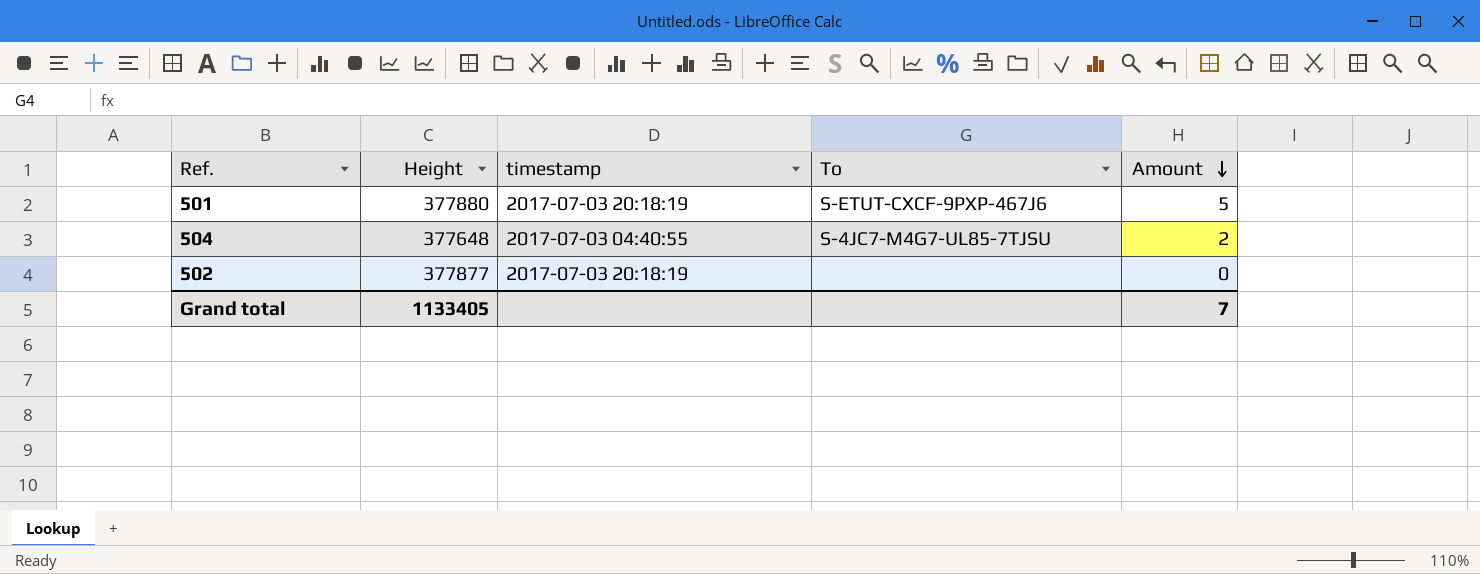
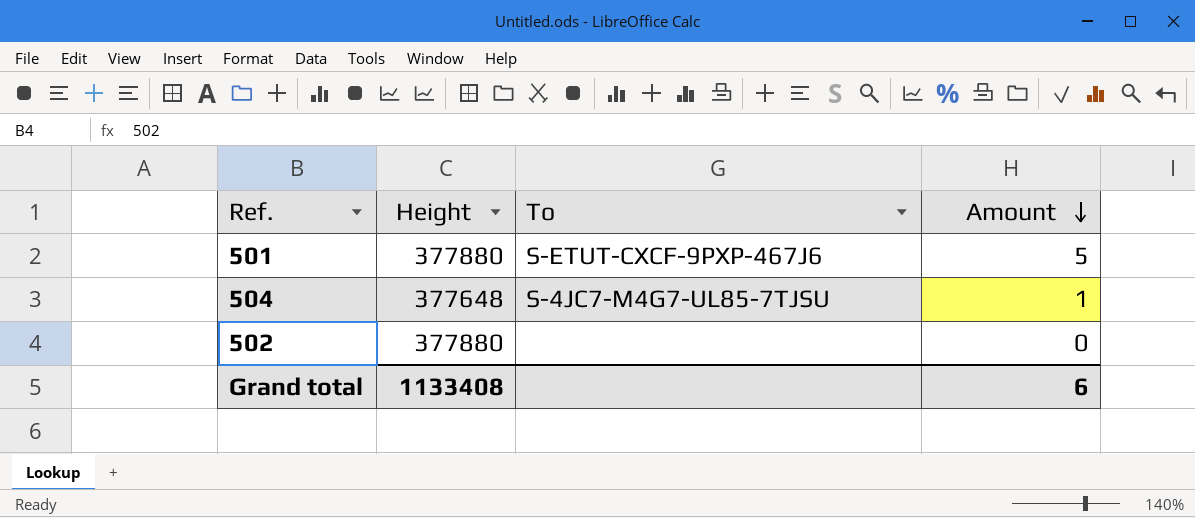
column timestamp | position: 3 -> none
504 | Amount: 2 -> 1
502 | Height: 377877 -> 377880
Grand total | Height: 1133405 -> 1133408
Grand total | Amount: 7 -> 6

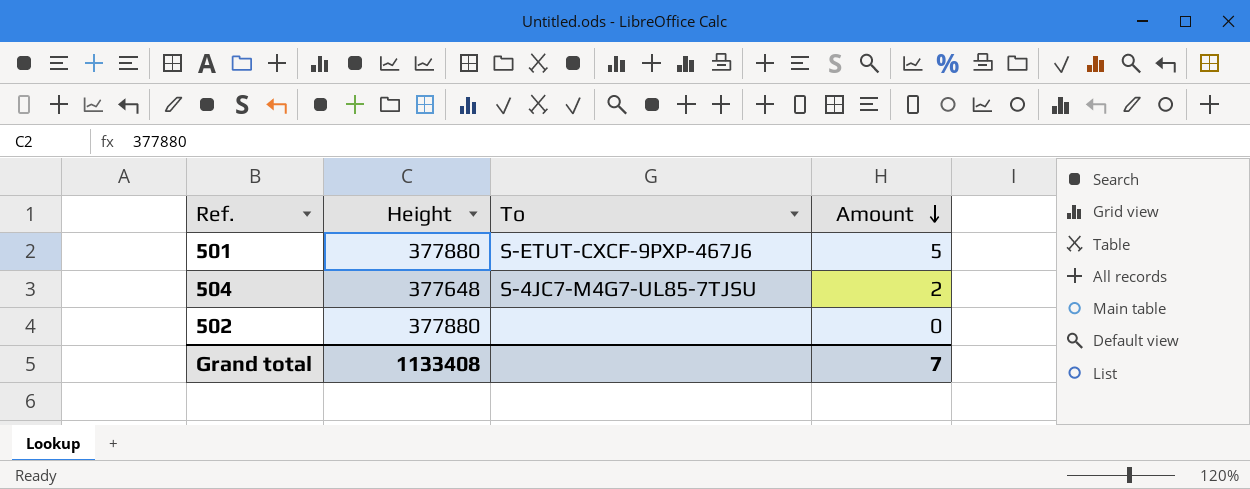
504 | Amount: 1 -> 2
Grand total | Amount: 6 -> 7

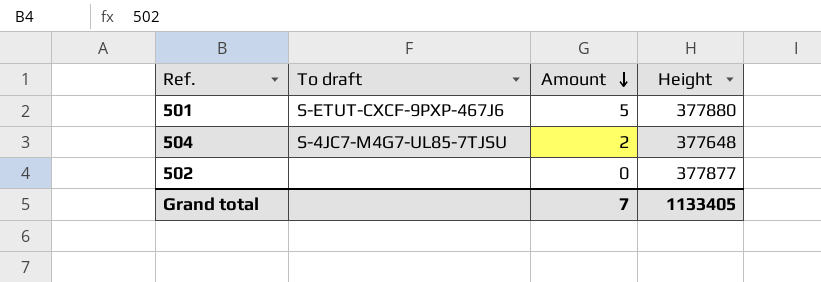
column name: To -> To draft
column Height | position: 2 -> 4
502 | Height: 377880 -> 377877
Grand total | Height: 1133408 -> 1133405

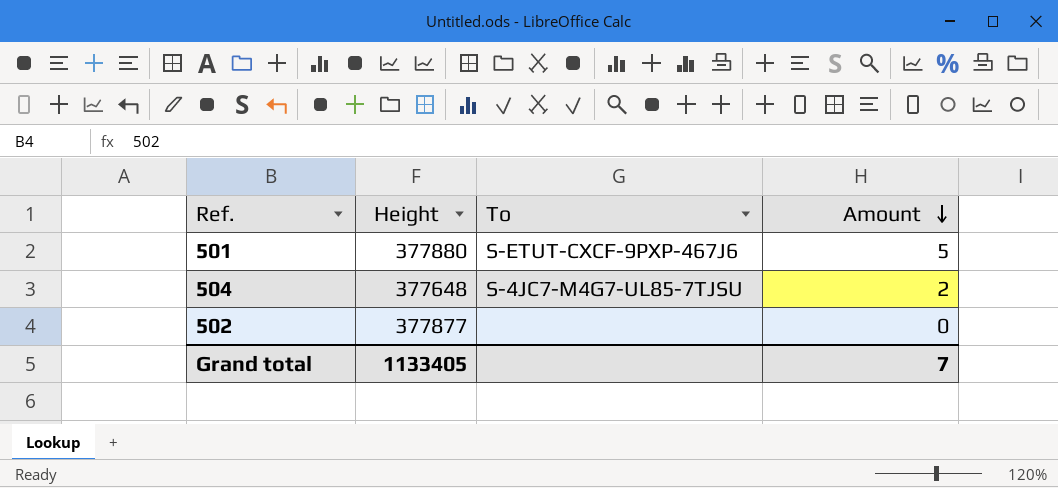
column Height | position: 4 -> 2
column name: To draft -> To

